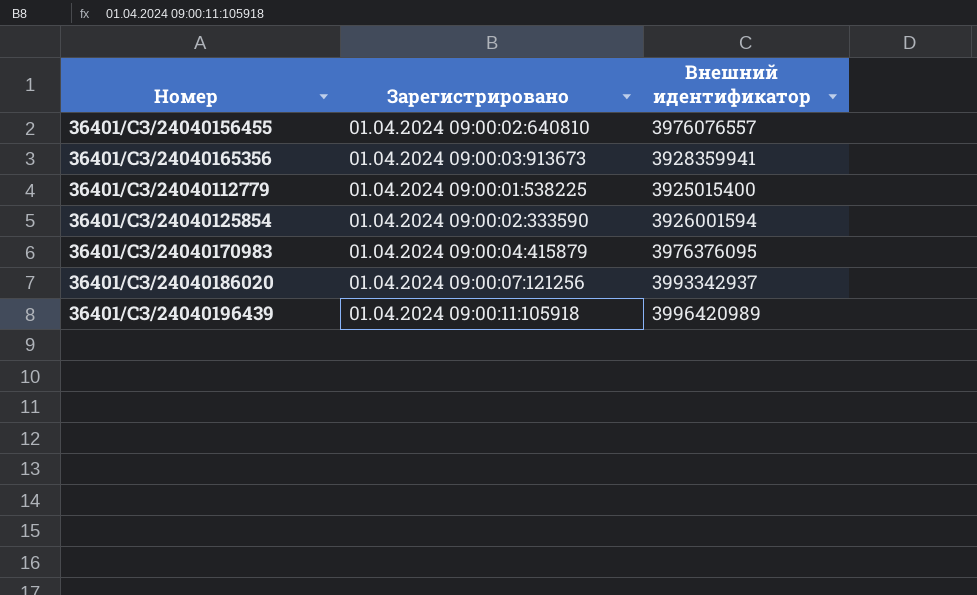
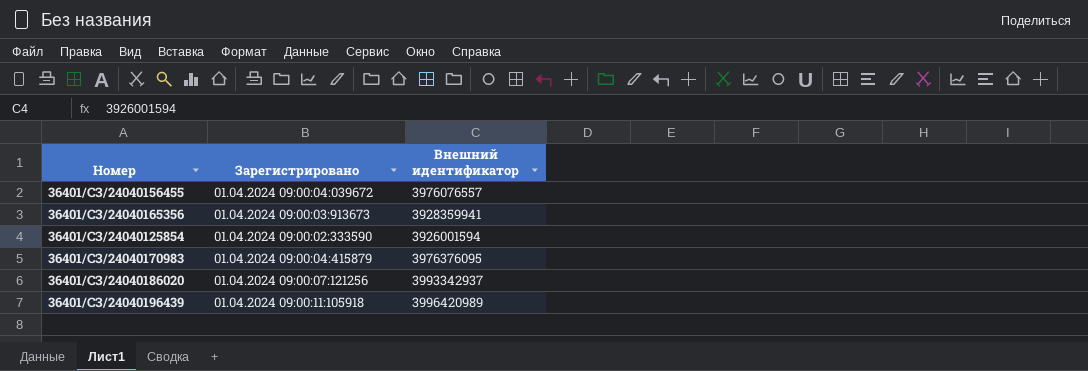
row 36401/СЗ/24040112779: 01.04.2024 09:00:01:538225 | 3925015400 -> none
36401/СЗ/24040156455 | Зарегистрировано: 01.04.2024 09:00:02:640810 -> 01.04.2024 09:00:04:039672

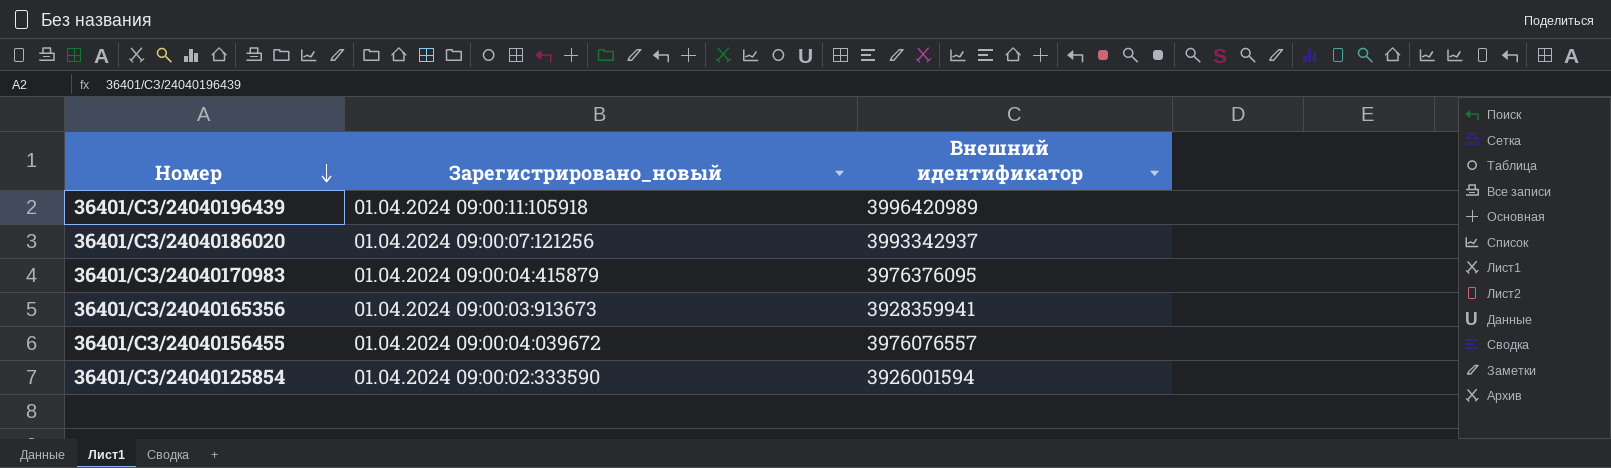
row order: none -> Номер descending
column name: Зарегистрировано -> Зарегистрировано_новый

